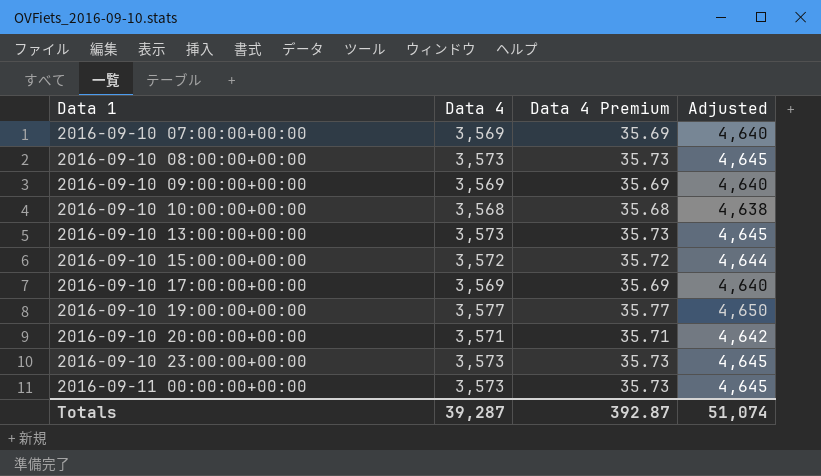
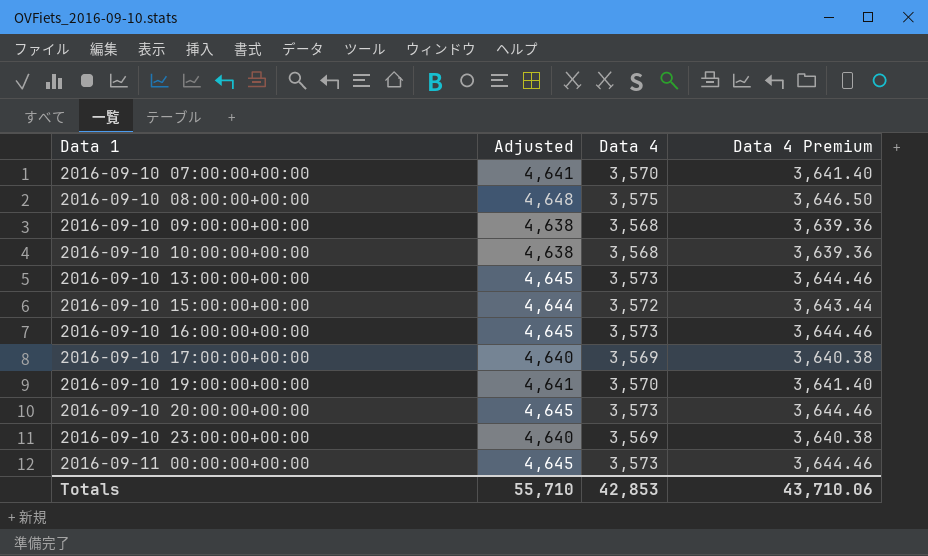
column Adjusted | position: 4 -> 2
column Data 4 Premium | formula: [Data 4] * 0.01 -> [Data 4] * 1.02
2016-09-10 07:00:00+00:00 | Adjusted: 4,640 -> 4,641
2016-09-10 07:00:00+00:00 | Data 4: 3,569 -> 3,570
2016-09-10 08:00:00+00:00 | Adjusted: 4,645 -> 4,648
2016-09-10 08:00:00+00:00 | Data 4: 3,573 -> 3,575
2016-09-10 09:00:00+00:00 | Adjusted: 4,640 -> 4,638
2016-09-10 09:00:00+00:00 | Data 4: 3,569 -> 3,568
row 2016-09-10 16:00:00+00:00: none -> 4,645 | 3,573 | 3,644.46
2016-09-10 19:00:00+00:00 | Adjusted: 4,650 -> 4,641
2016-09-10 19:00:00+00:00 | Data 4: 3,577 -> 3,570
2016-09-10 20:00:00+00:00 | Adjusted: 4,642 -> 4,645
2016-09-10 20:00:00+00:00 | Data 4: 3,571 -> 3,573
2016-09-10 23:00:00+00:00 | Adjusted: 4,645 -> 4,640
2016-09-10 23:00:00+00:00 | Data 4: 3,573 -> 3,569
Totals | Adjusted: 51,074 -> 55,710
Totals | Data 4: 39,287 -> 42,853
Totals | Data 4 Premium: 392.87 -> 43,710.06

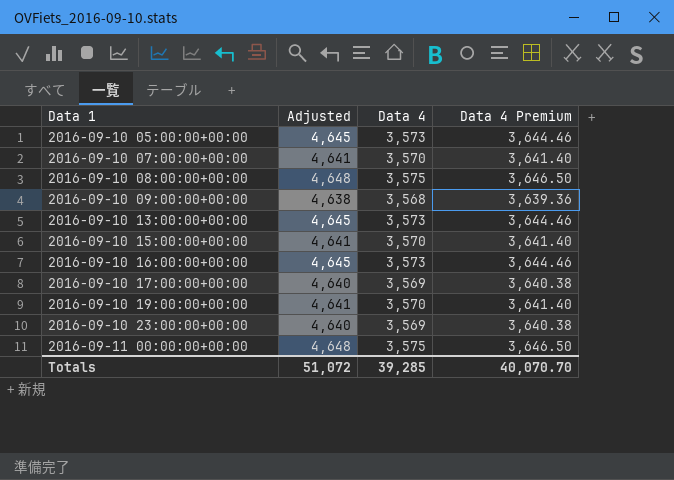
row 2016-09-10 10:00:00+00:00: 4,638 | 3,568 | 3,639.36 -> none
row 2016-09-10 20:00:00+00:00: 4,645 | 3,573 | 3,644.46 -> none
row 2016-09-10 05:00:00+00:00: none -> 4,645 | 3,573 | 3,644.46
2016-09-10 15:00:00+00:00 | Adjusted: 4,644 -> 4,641
2016-09-10 15:00:00+00:00 | Data 4: 3,572 -> 3,570
2016-09-10 15:00:00+00:00 | Data 4 Premium: 3,643.44 -> 3,641.40
2016-09-11 00:00:00+00:00 | Adjusted: 4,645 -> 4,648
2016-09-11 00:00:00+00:00 | Data 4: 3,573 -> 3,575
2016-09-11 00:00:00+00:00 | Data 4 Premium: 3,644.46 -> 3,646.50
Totals | Adjusted: 55,710 -> 51,072
Totals | Data 4: 42,853 -> 39,285
Totals | Data 4 Premium: 43,710.06 -> 40,070.70

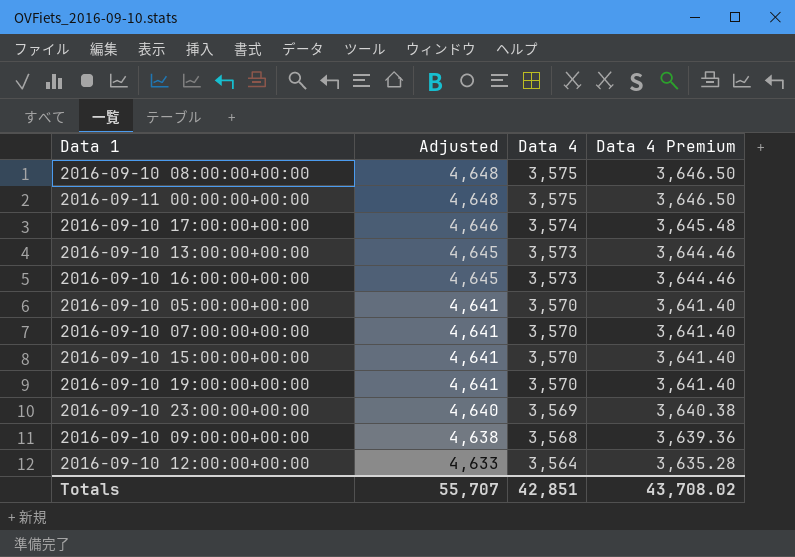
row order: Data 1 ascending -> Adjusted descending
2016-09-10 17:00:00+00:00 | Adjusted: 4,640 -> 4,646
2016-09-10 17:00:00+00:00 | Data 4: 3,569 -> 3,574
2016-09-10 17:00:00+00:00 | Data 4 Premium: 3,640.38 -> 3,645.48
2016-09-10 05:00:00+00:00 | Adjusted: 4,645 -> 4,641
2016-09-10 05:00:00+00:00 | Data 4: 3,573 -> 3,570
2016-09-10 05:00:00+00:00 | Data 4 Premium: 3,644.46 -> 3,641.40
row 2016-09-10 12:00:00+00:00: none -> 4,633 | 3,564 | 3,635.28
Totals | Adjusted: 51,072 -> 55,707
Totals | Data 4: 39,285 -> 42,851
Totals | Data 4 Premium: 40,070.70 -> 43,708.02

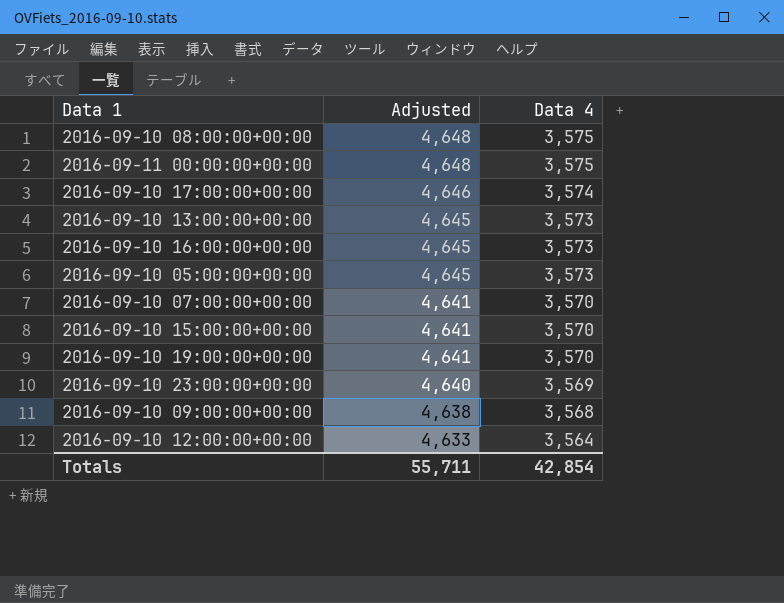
column Data 4 Premium | formula: [Data 4] * 1.02 -> none
2016-09-10 05:00:00+00:00 | Adjusted: 4,641 -> 4,645
2016-09-10 05:00:00+00:00 | Data 4: 3,570 -> 3,573
Totals | Adjusted: 55,707 -> 55,711
Totals | Data 4: 42,851 -> 42,854

